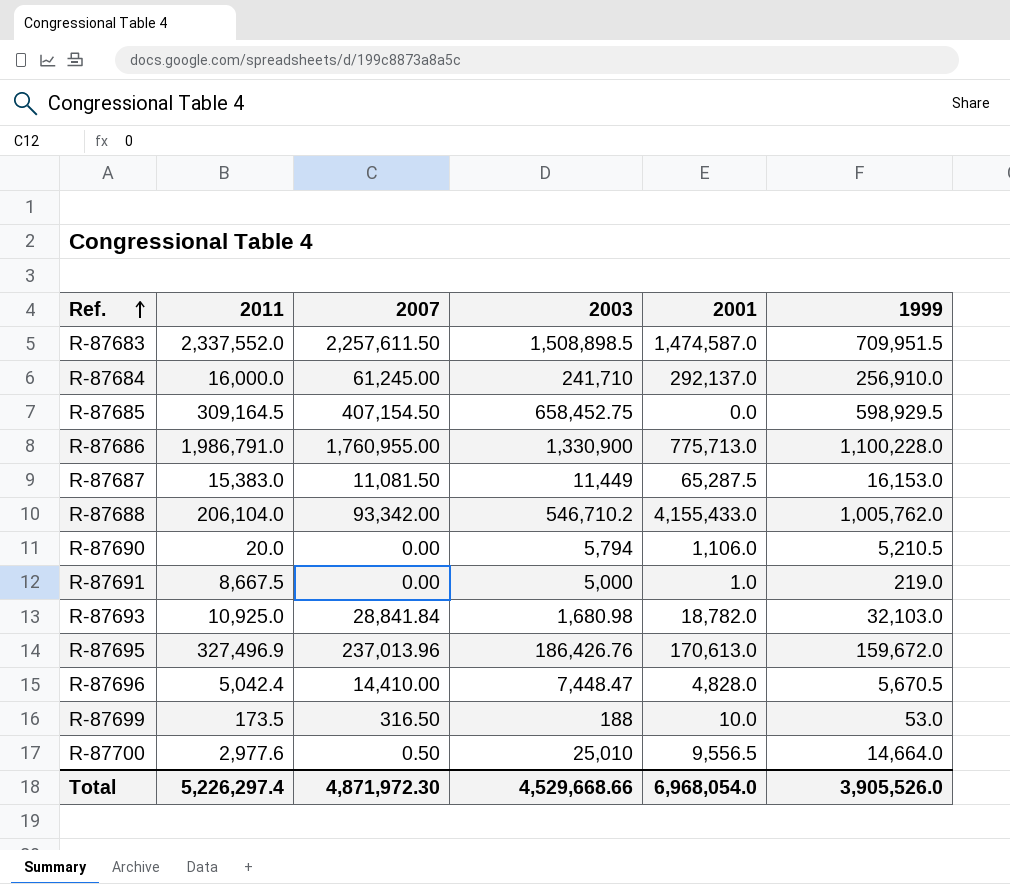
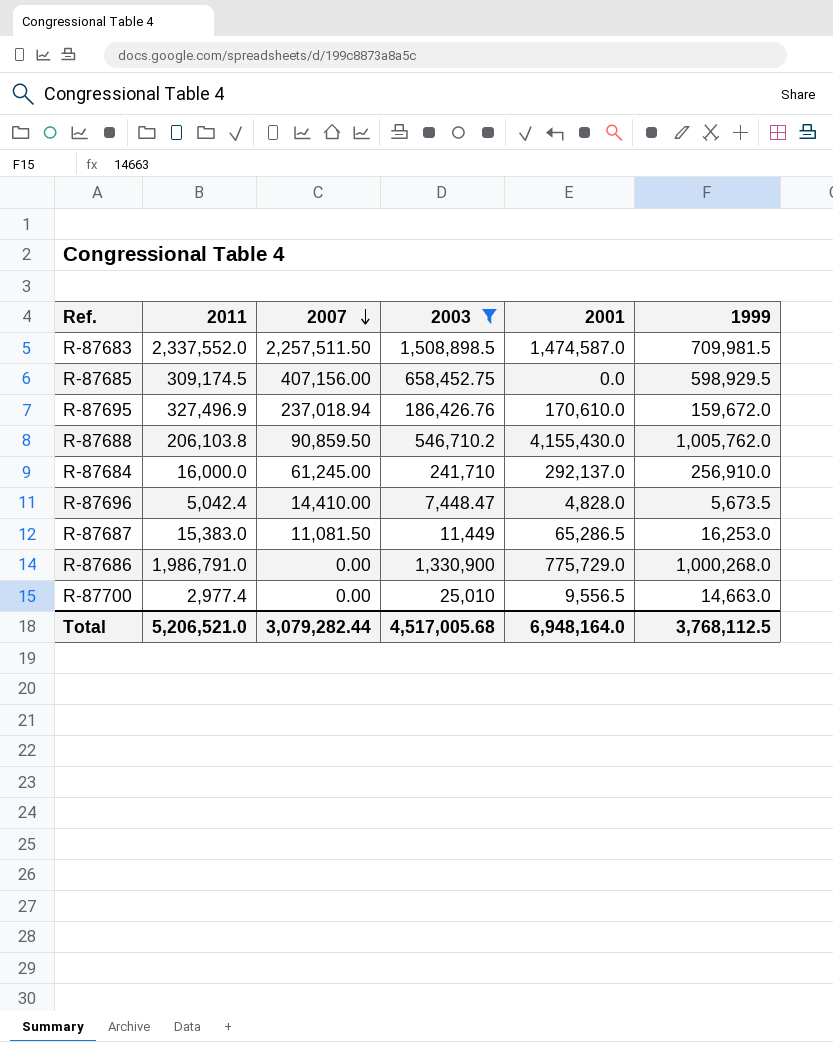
filter: none -> 2003 >= 7,448.47
row order: Ref. ascending -> 2007 descending
R-87683 | 2007: 2,257,611.50 -> 2,257,511.50
R-87683 | 1999: 709,951.5 -> 709,981.5
R-87685 | 2011: 309,164.5 -> 309,174.5
R-87685 | 2007: 407,154.50 -> 407,156.00
R-87695 | 2007: 237,013.96 -> 237,018.94
R-87695 | 2001: 170,613.0 -> 170,610.0
R-87688 | 2011: 206,104.0 -> 206,103.8
R-87688 | 2007: 93,342.00 -> 90,859.50
R-87688 | 2001: 4,155,433.0 -> 4,155,430.0
R-87696 | 1999: 5,670.5 -> 5,673.5
R-87687 | 2001: 65,287.5 -> 65,286.5
R-87687 | 1999: 16,153.0 -> 16,253.0
R-87686 | 2007: 1,760,955.00 -> 0.00
R-87686 | 2001: 775,713.0 -> 775,729.0
R-87686 | 1999: 1,100,228.0 -> 1,000,268.0
R-87700 | 2011: 2,977.6 -> 2,977.4
R-87700 | 2007: 0.50 -> 0.00
R-87700 | 1999: 14,664.0 -> 14,663.0
Total | 2011: 5,226,297.4 -> 5,206,521.0
Total | 2007: 4,871,972.30 -> 3,079,282.44
Total | 2003: 4,529,668.66 -> 4,517,005.68
Total | 2001: 6,968,054.0 -> 6,948,164.0
Total | 1999: 3,905,526.0 -> 3,768,112.5

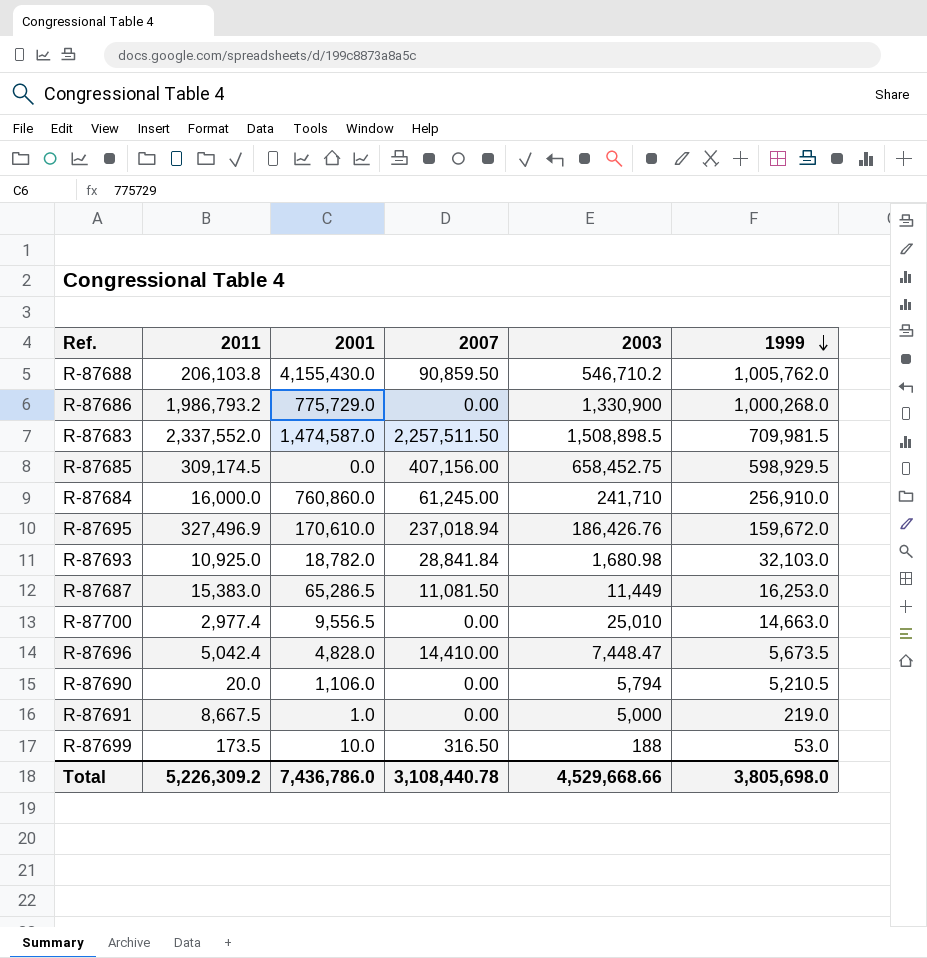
filter: 2003 >= 7,448.47 -> none
row order: 2007 descending -> 1999 descending
column 2001 | position: 5 -> 3
R-87686 | 2011: 1,986,791.0 -> 1,986,793.2
R-87684 | 2001: 292,137.0 -> 760,860.0
Total | 2011: 5,206,521.0 -> 5,226,309.2
Total | 2001: 6,948,164.0 -> 7,436,786.0
Total | 2007: 3,079,282.44 -> 3,108,440.78
Total | 2003: 4,517,005.68 -> 4,529,668.66
Total | 1999: 3,768,112.5 -> 3,805,698.0

